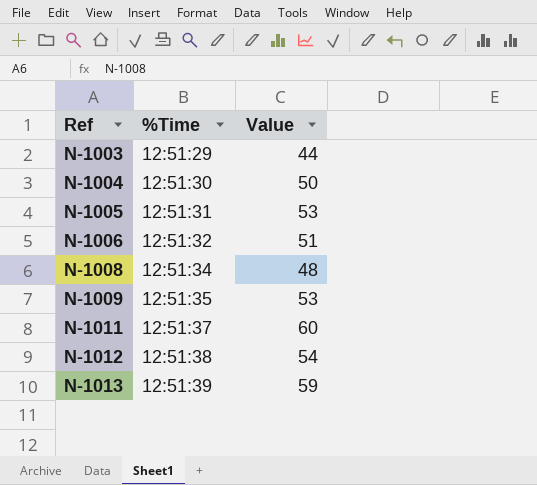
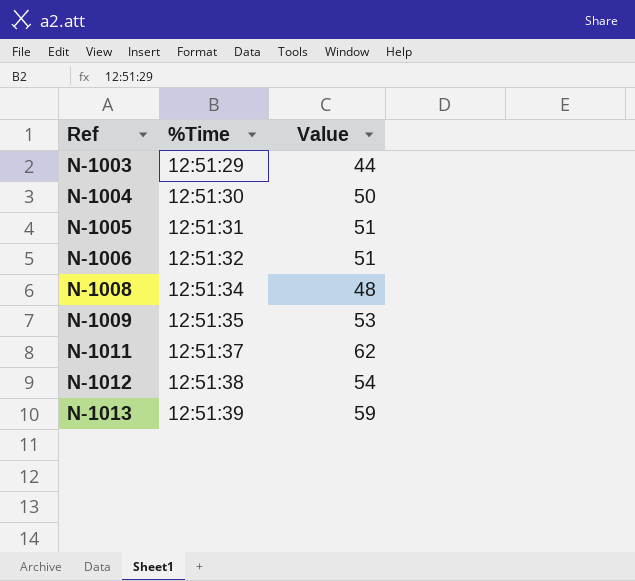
N-1005 | Value: 53 -> 51
N-1011 | Value: 60 -> 62

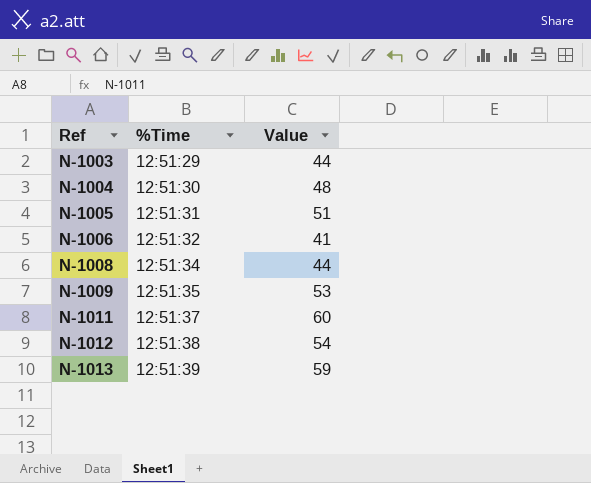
N-1004 | Value: 50 -> 48
N-1006 | Value: 51 -> 41
N-1008 | Value: 48 -> 44
N-1011 | Value: 62 -> 60

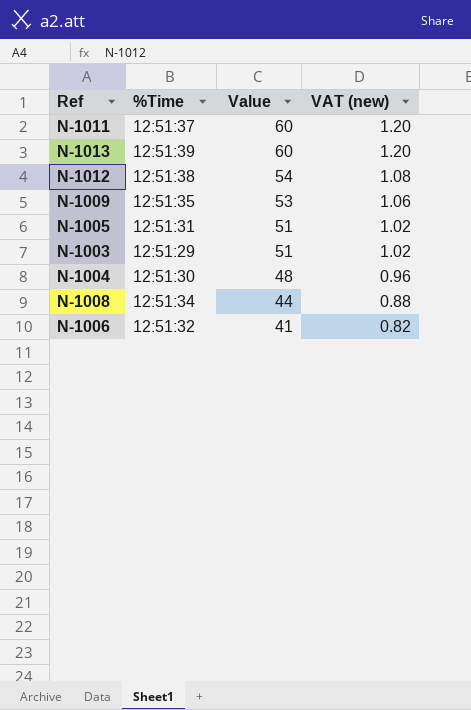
row order: Ref ascending -> Value descending
column VAT (new) | formula: none -> [Value] * 0.02
N-1013 | Value: 59 -> 60
N-1003 | Value: 44 -> 51

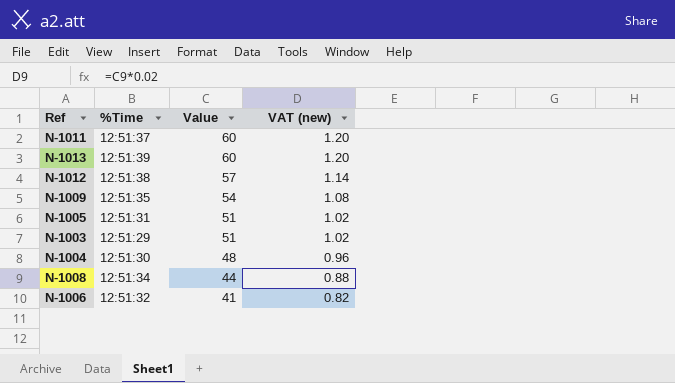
N-1012 | Value: 54 -> 57
N-1012 | VAT (new): 1.08 -> 1.14
N-1009 | Value: 53 -> 54
N-1009 | VAT (new): 1.06 -> 1.08

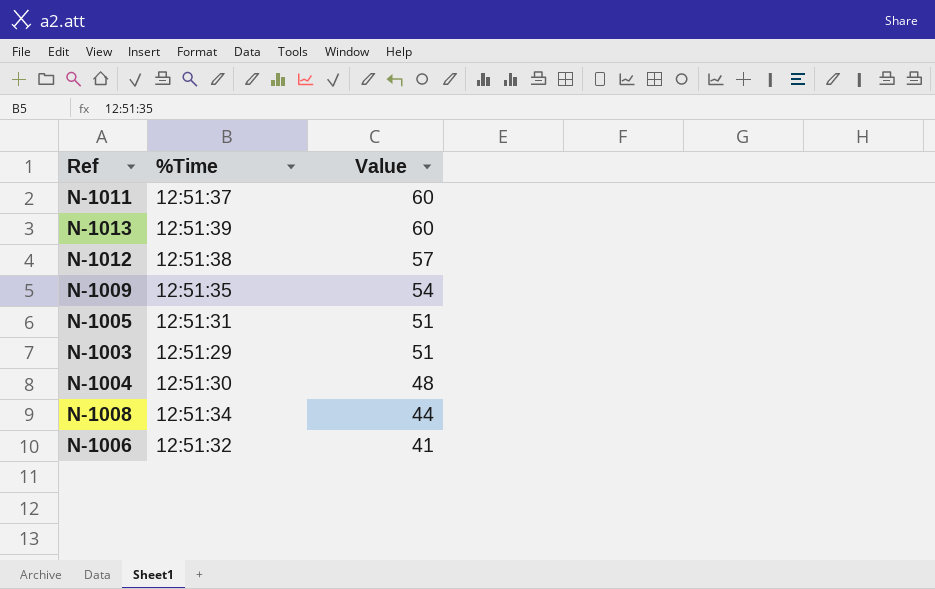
column VAT (new) | formula: [Value] * 0.02 -> none

